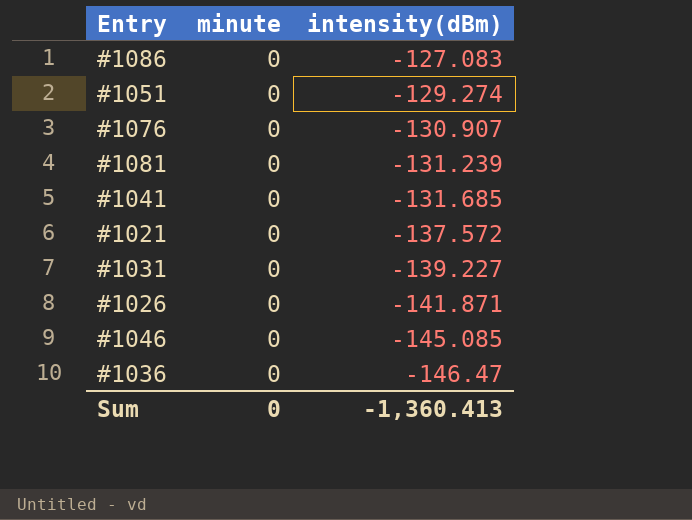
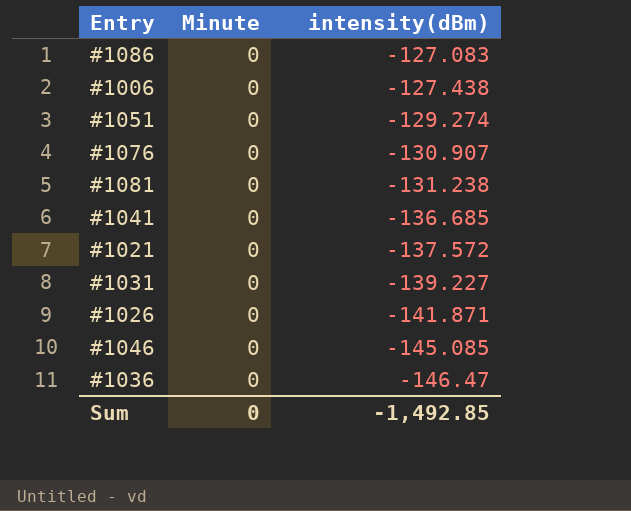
column name: minute -> Minute
row #1006: none -> 0 | -127.438
#1081 | intensity(dBm): -131.239 -> -131.238
#1041 | intensity(dBm): -131.685 -> -136.685
Sum | intensity(dBm): -1,360.413 -> -1,492.85

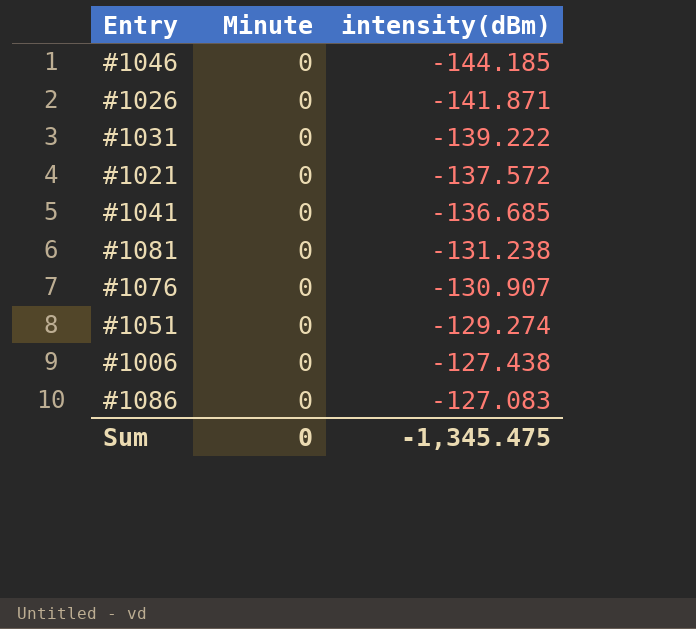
row order: intensity(dBm) descending -> intensity(dBm) ascending
row #1036: 0 | -146.47 -> none
#1046 | intensity(dBm): -145.085 -> -144.185
#1031 | intensity(dBm): -139.227 -> -139.222
Sum | intensity(dBm): -1,492.85 -> -1,345.475

